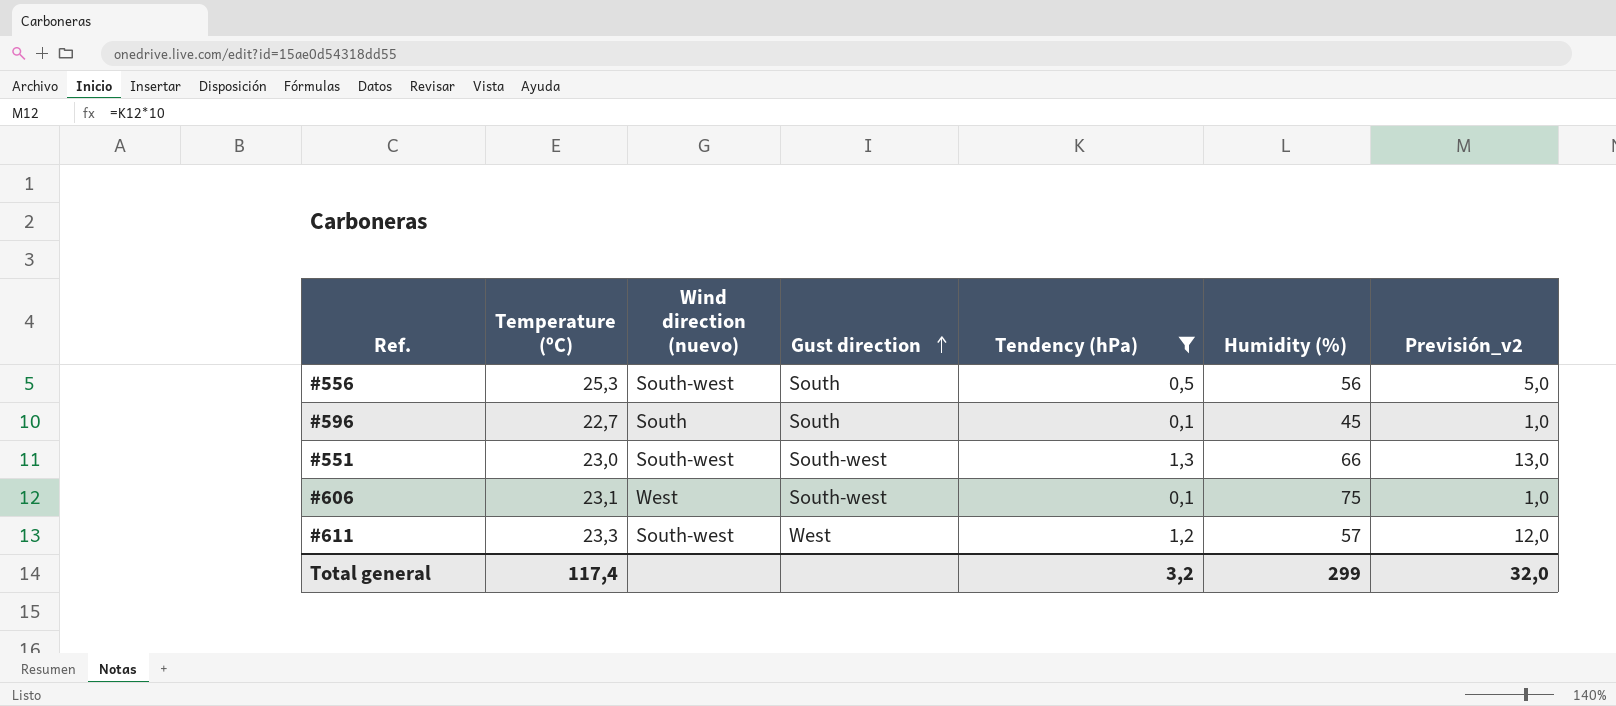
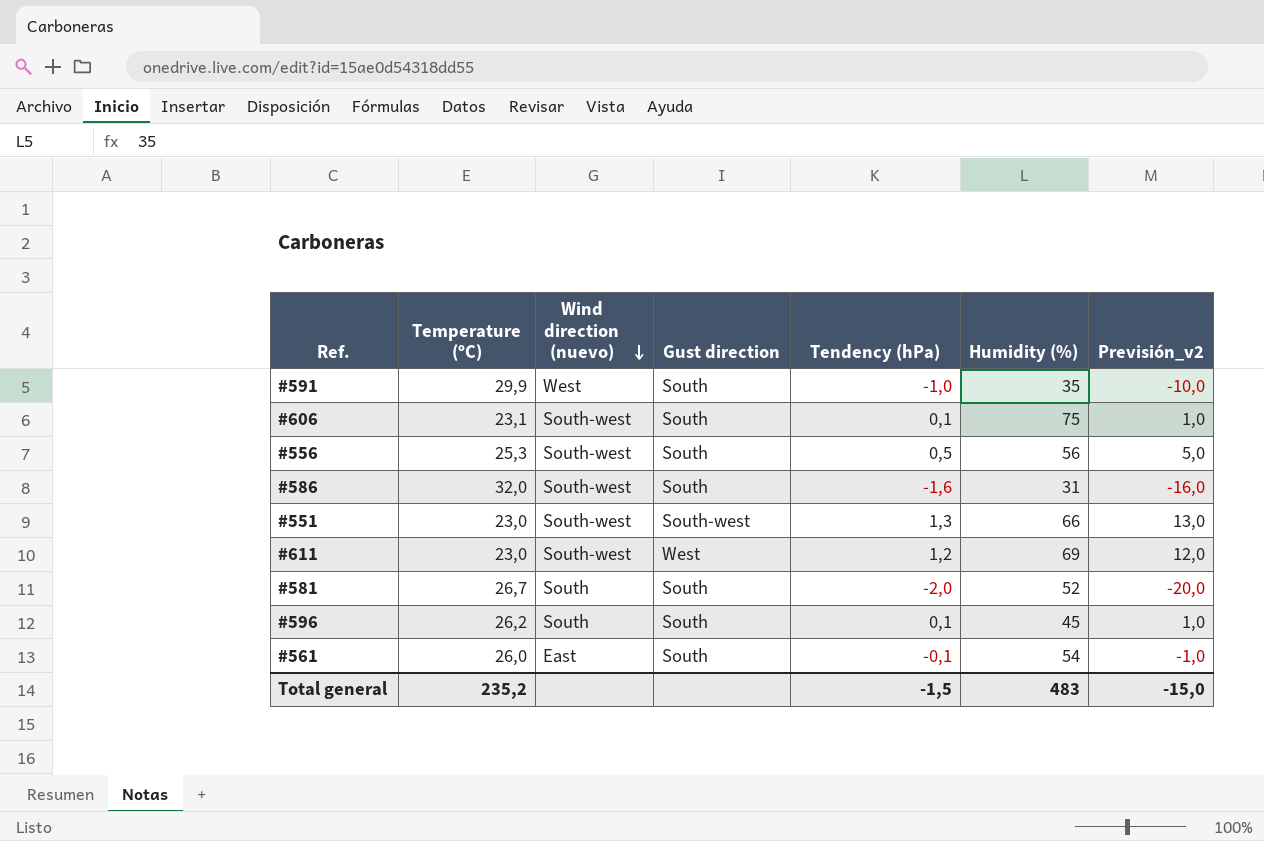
filter: Tendency (hPa) >= 0,1 -> none
row order: Gust direction ascending -> Wind direction (nuevo) descending
#606 | Wind direction (nuevo): West -> South-west
#606 | Gust direction: South-west -> South
#611 | Temperature (ºC): 23,3 -> 23,0
#611 | Humidity (%): 57 -> 69
#596 | Temperature (ºC): 22,7 -> 26,2
Total general | Temperature (ºC): 117,4 -> 235,2
Total general | Tendency (hPa): 3,2 -> -1,5
Total general | Humidity (%): 299 -> 483
Total general | Previsión_v2: 32,0 -> -15,0

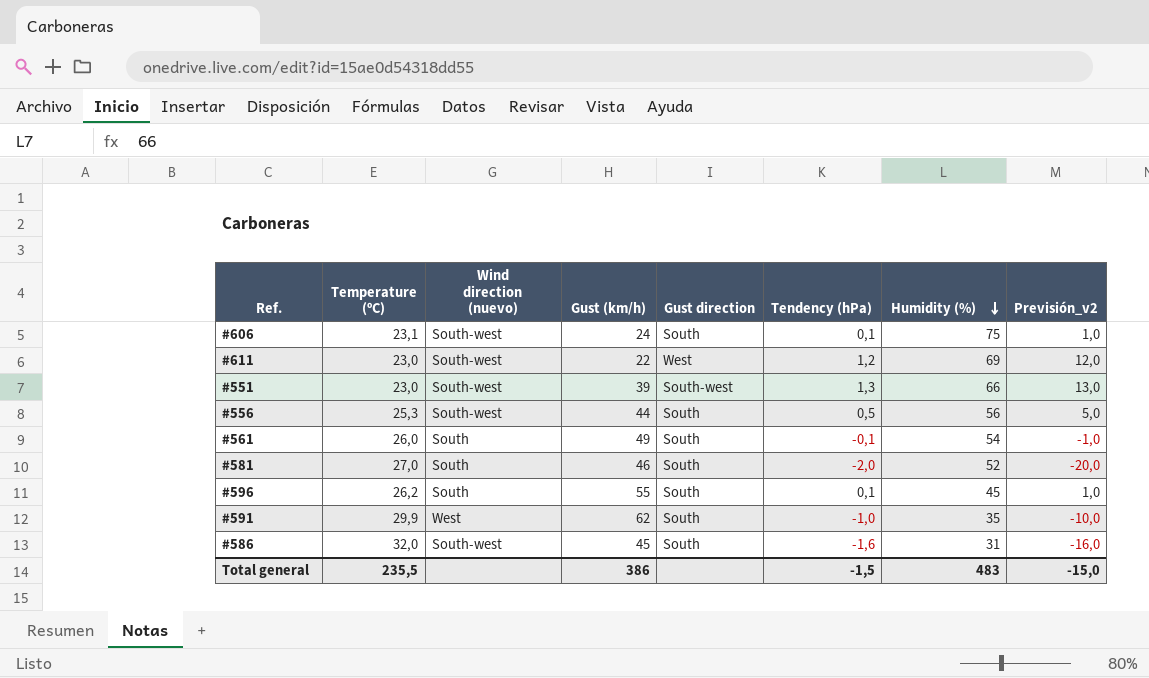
row order: Wind direction (nuevo) descending -> Humidity (%) descending
column Gust (km/h) | position: none -> 4
#561 | Wind direction (nuevo): East -> South
#581 | Temperature (ºC): 26,7 -> 27,0
Total general | Temperature (ºC): 235,2 -> 235,5

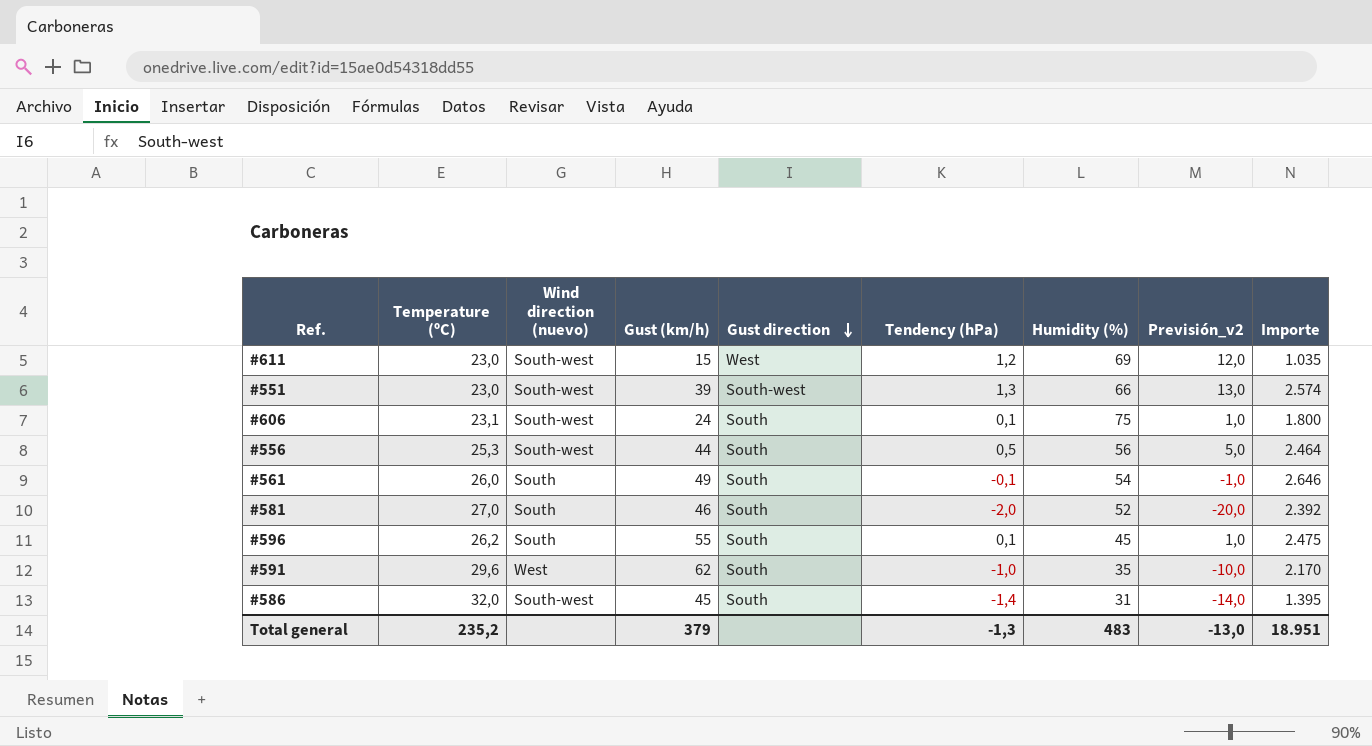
row order: Humidity (%) descending -> Gust direction descending
column Importe | formula: none -> [Gust (km/h)] * [Humidity (%)]
#611 | Gust (km/h): 22 -> 15
#591 | Temperature (ºC): 29,9 -> 29,6
#586 | Tendency (hPa): -1,6 -> -1,4
#586 | Previsión_v2: -16,0 -> -14,0
Total general | Temperature (ºC): 235,5 -> 235,2
Total general | Gust (km/h): 386 -> 379
Total general | Tendency (hPa): -1,5 -> -1,3
Total general | Previsión_v2: -15,0 -> -13,0

